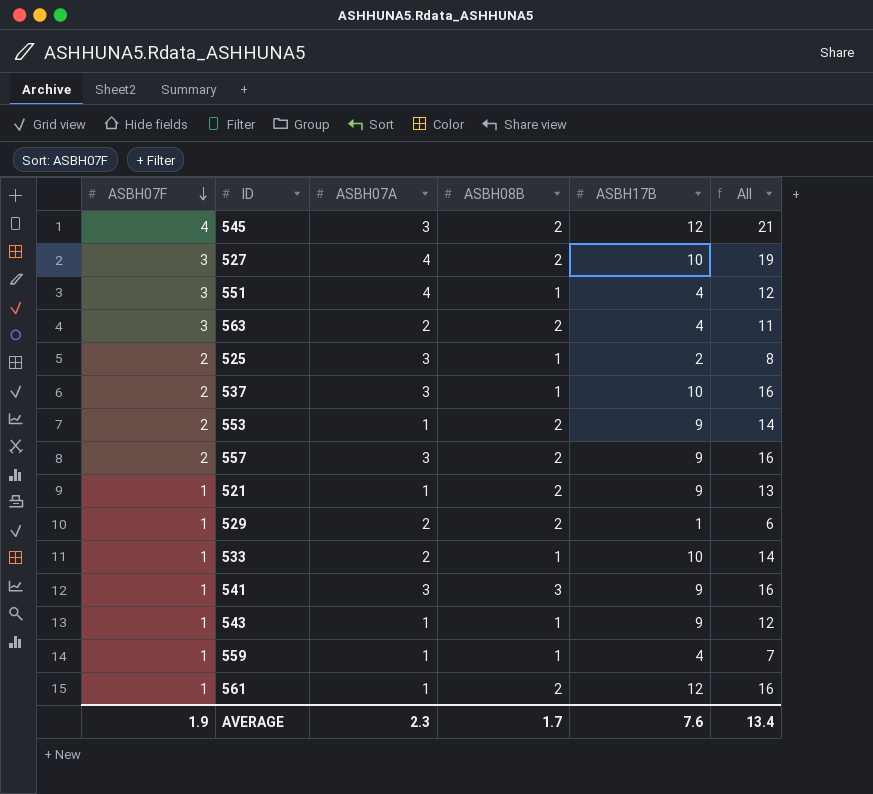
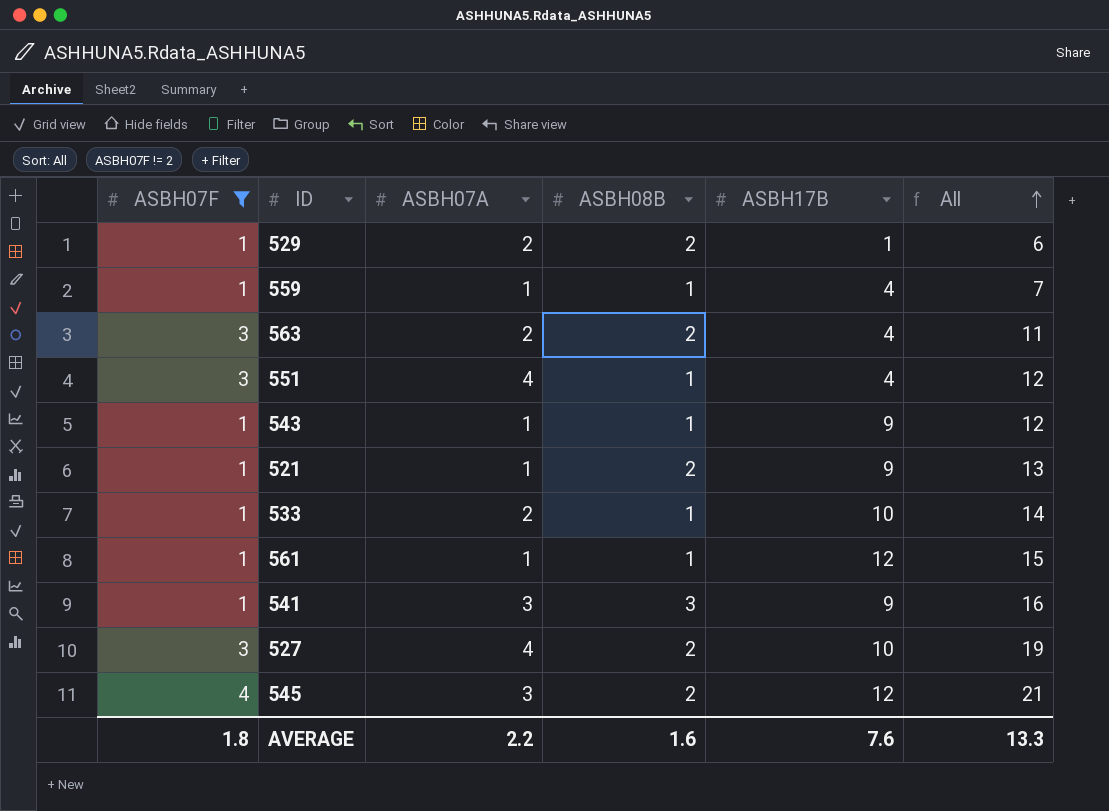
filter: none -> ASBH07F != 2
row order: ASBH07F descending -> All ascending
561 | ASBH08B: 2 -> 1
561 | All: 16 -> 15
AVERAGE | ASBH07F: 1.9 -> 1.8
AVERAGE | ASBH07A: 2.3 -> 2.2
AVERAGE | ASBH08B: 1.7 -> 1.6
AVERAGE | All: 13.4 -> 13.3

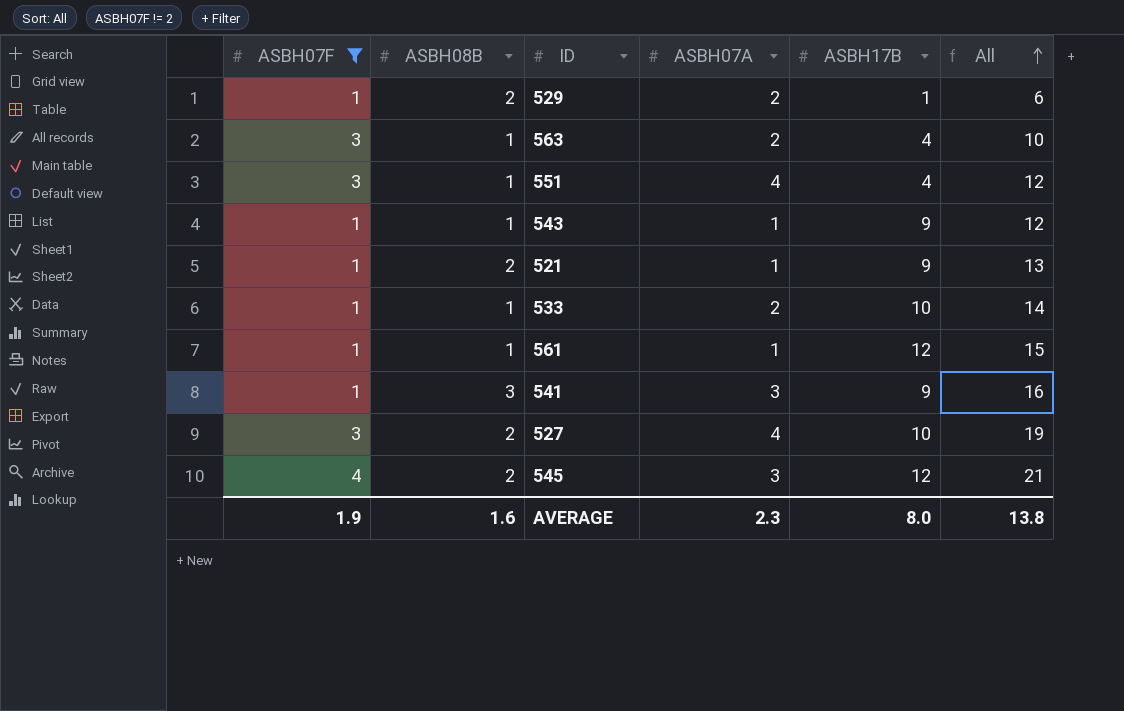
column ASBH08B | position: 4 -> 2
row 559: 1 | 1 | 1 | 4 | 7 -> none
563 | ASBH08B: 2 -> 1
563 | All: 11 -> 10
AVERAGE | ASBH07F: 1.8 -> 1.9
AVERAGE | ASBH07A: 2.2 -> 2.3
AVERAGE | ASBH17B: 7.6 -> 8.0
AVERAGE | All: 13.3 -> 13.8

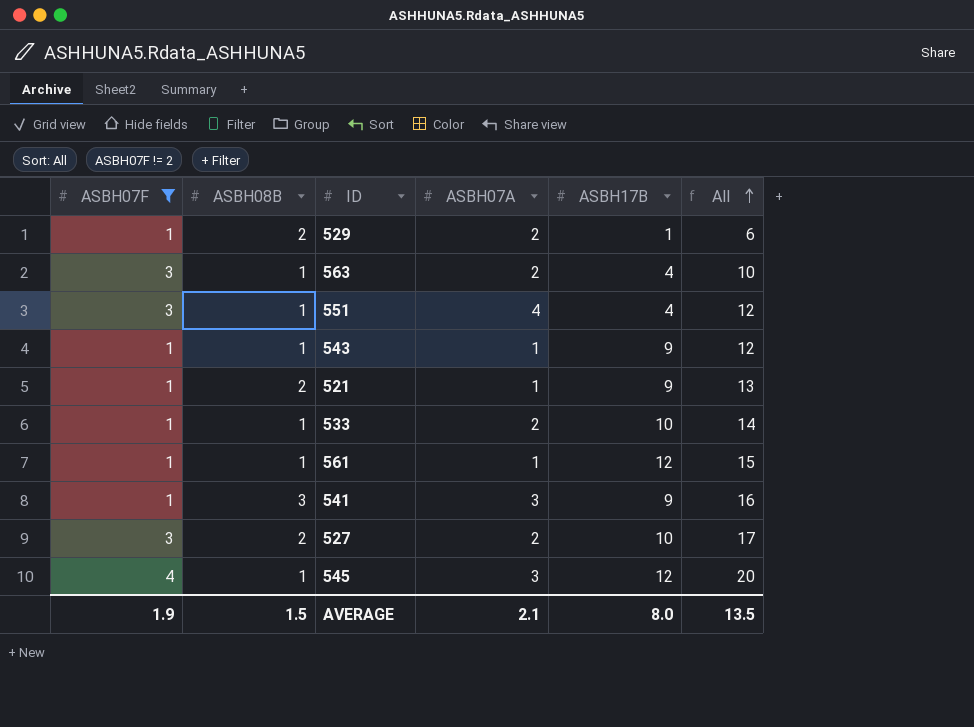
527 | ASBH07A: 4 -> 2
527 | All: 19 -> 17
545 | ASBH08B: 2 -> 1
545 | All: 21 -> 20
AVERAGE | ASBH08B: 1.6 -> 1.5
AVERAGE | ASBH07A: 2.3 -> 2.1
AVERAGE | All: 13.8 -> 13.5

